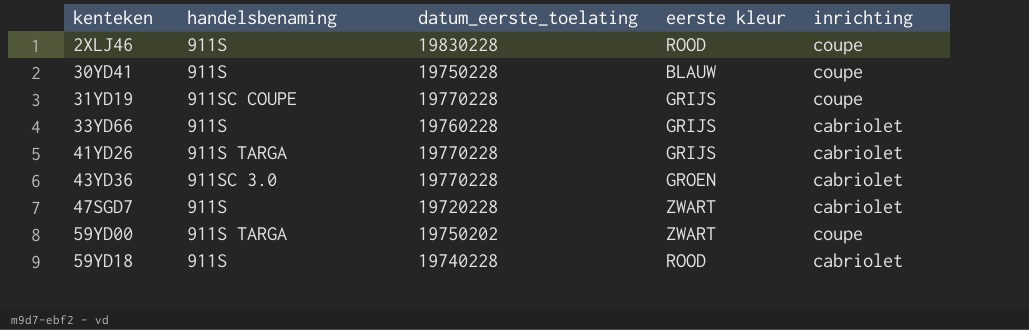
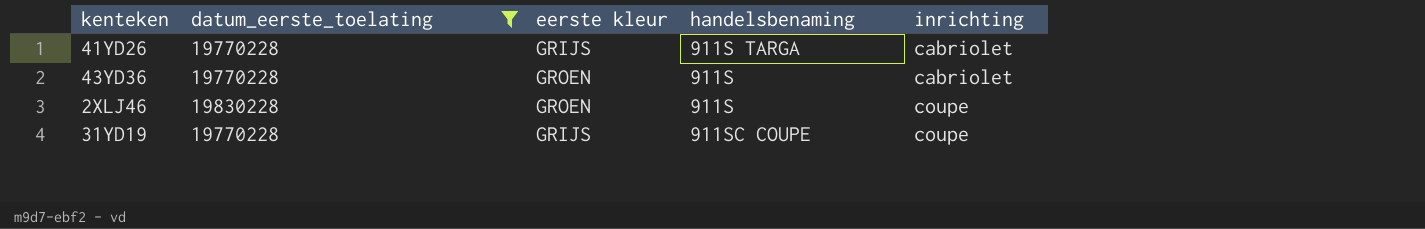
filter: none -> datum_eerste_toelating >= 19770228
row order: kenteken ascending -> inrichting ascending
column handelsbenaming | position: 2 -> 4
43YD36 | handelsbenaming: 911SC 3.0 -> 911S
2XLJ46 | eerste kleur: ROOD -> GROEN

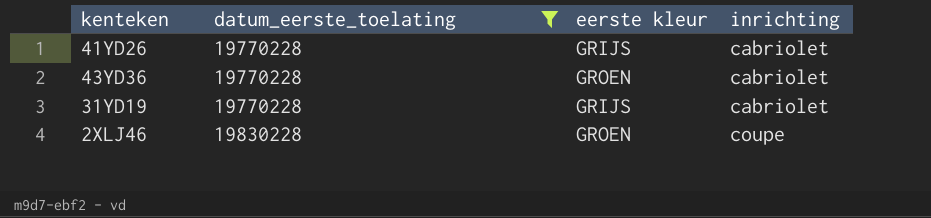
row order: inrichting ascending -> datum_eerste_toelating ascending
column handelsbenaming | position: 4 -> none
31YD19 | inrichting: coupe -> cabriolet

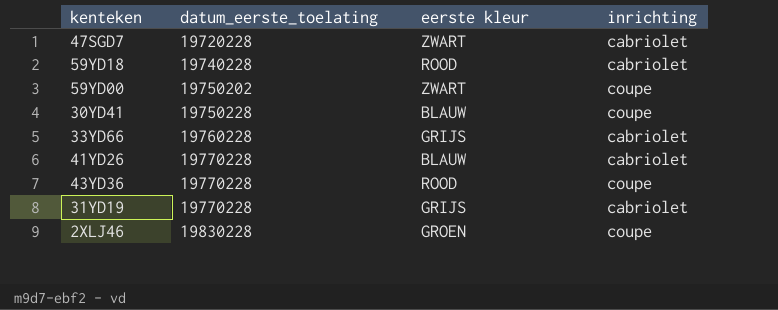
filter: datum_eerste_toelating >= 19770228 -> none
41YD26 | eerste kleur: GRIJS -> BLAUW
43YD36 | eerste kleur: GROEN -> ROOD
43YD36 | inrichting: cabriolet -> coupe

